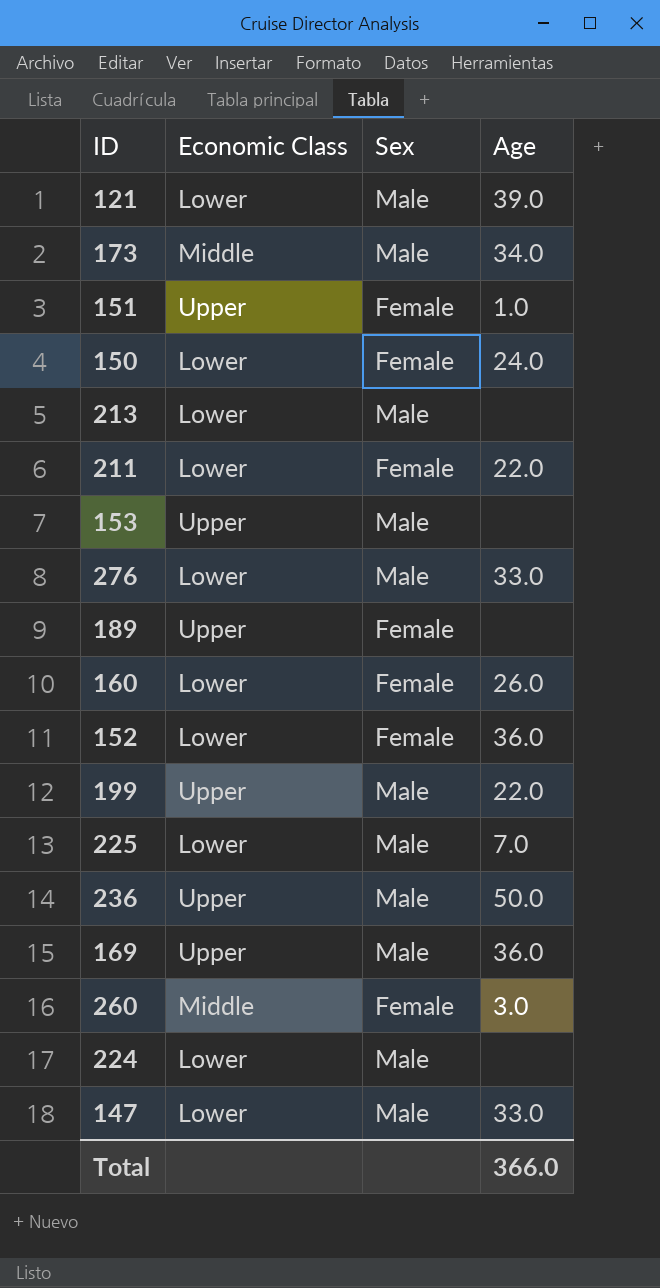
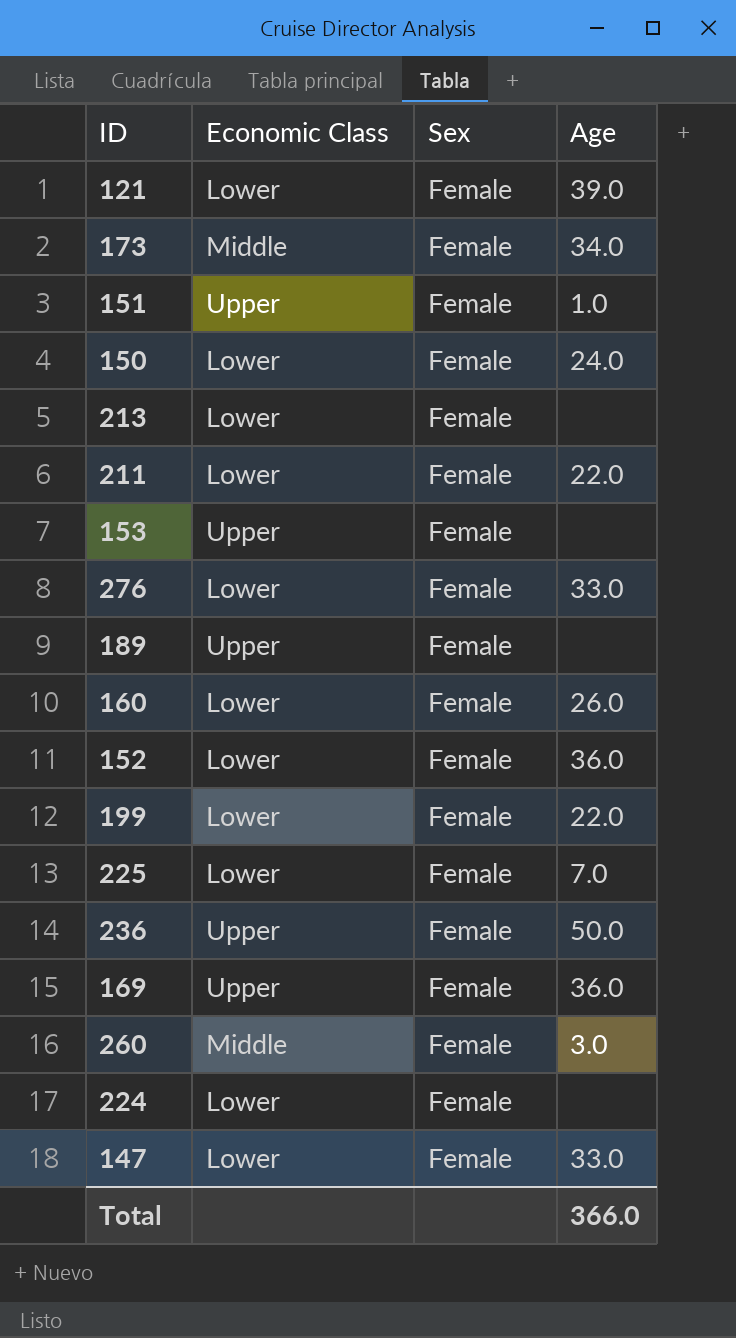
121 | Sex: Male -> Female
173 | Sex: Male -> Female
213 | Sex: Male -> Female
153 | Sex: Male -> Female
276 | Sex: Male -> Female
199 | Economic Class: Upper -> Lower
199 | Sex: Male -> Female
225 | Sex: Male -> Female
236 | Sex: Male -> Female
169 | Sex: Male -> Female
224 | Sex: Male -> Female
147 | Sex: Male -> Female

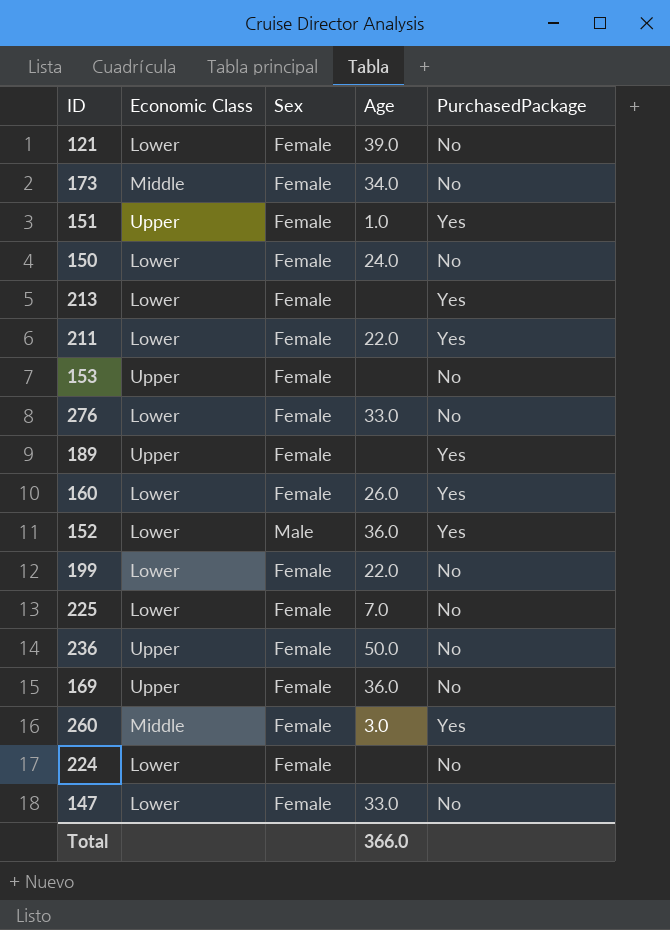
column PurchasedPackage | position: none -> 5
152 | Sex: Female -> Male

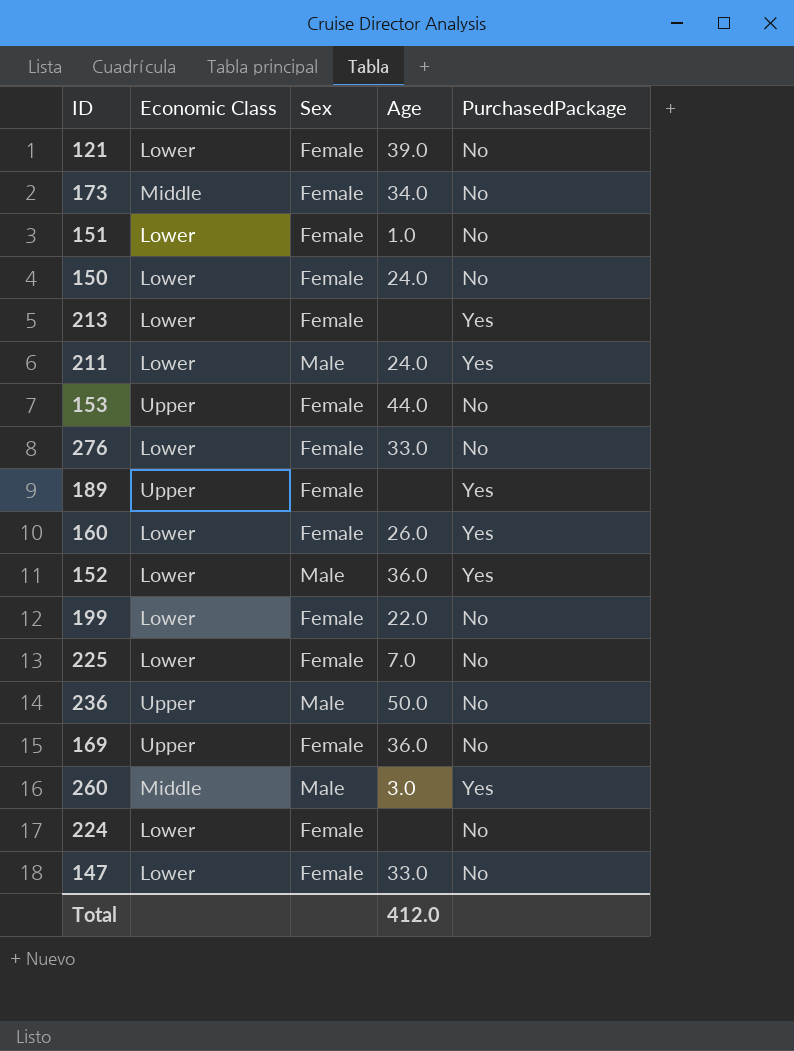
151 | Economic Class: Upper -> Lower
151 | PurchasedPackage: Yes -> No
211 | Sex: Female -> Male
211 | Age: 22.0 -> 24.0
153 | Age: none -> 44.0
236 | Sex: Female -> Male
260 | Sex: Female -> Male
Total | Age: 366.0 -> 412.0

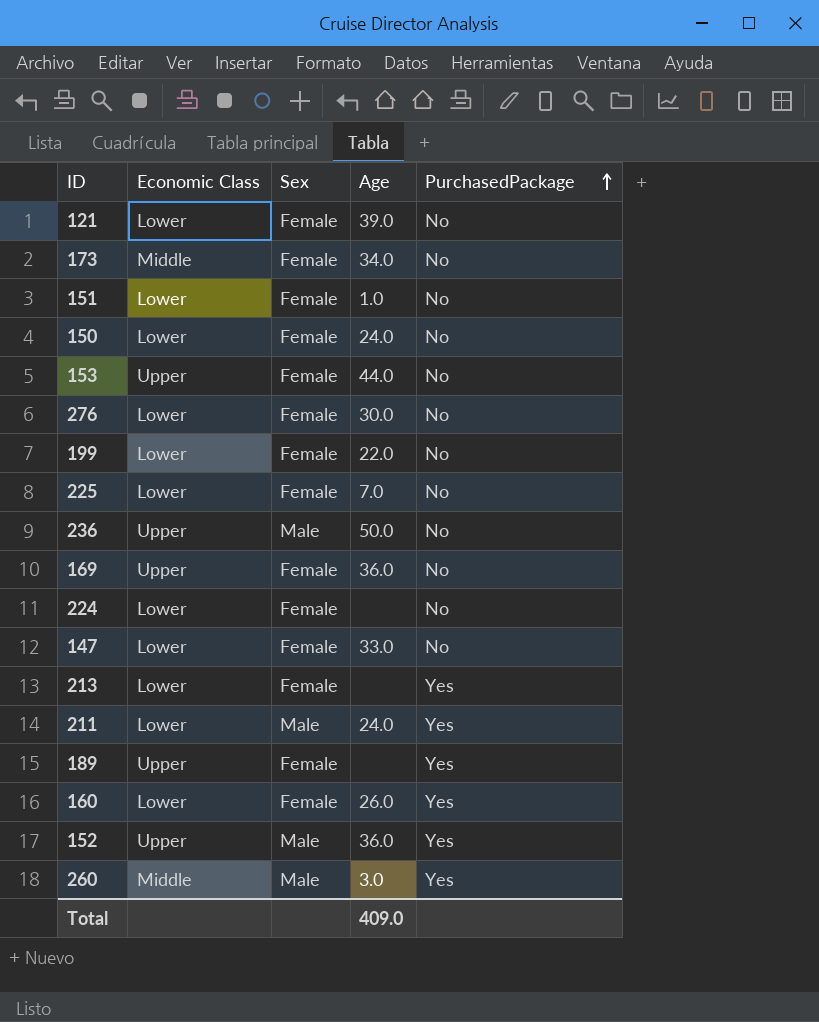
row order: none -> PurchasedPackage ascending
276 | Age: 33.0 -> 30.0
152 | Economic Class: Lower -> Upper
Total | Age: 412.0 -> 409.0

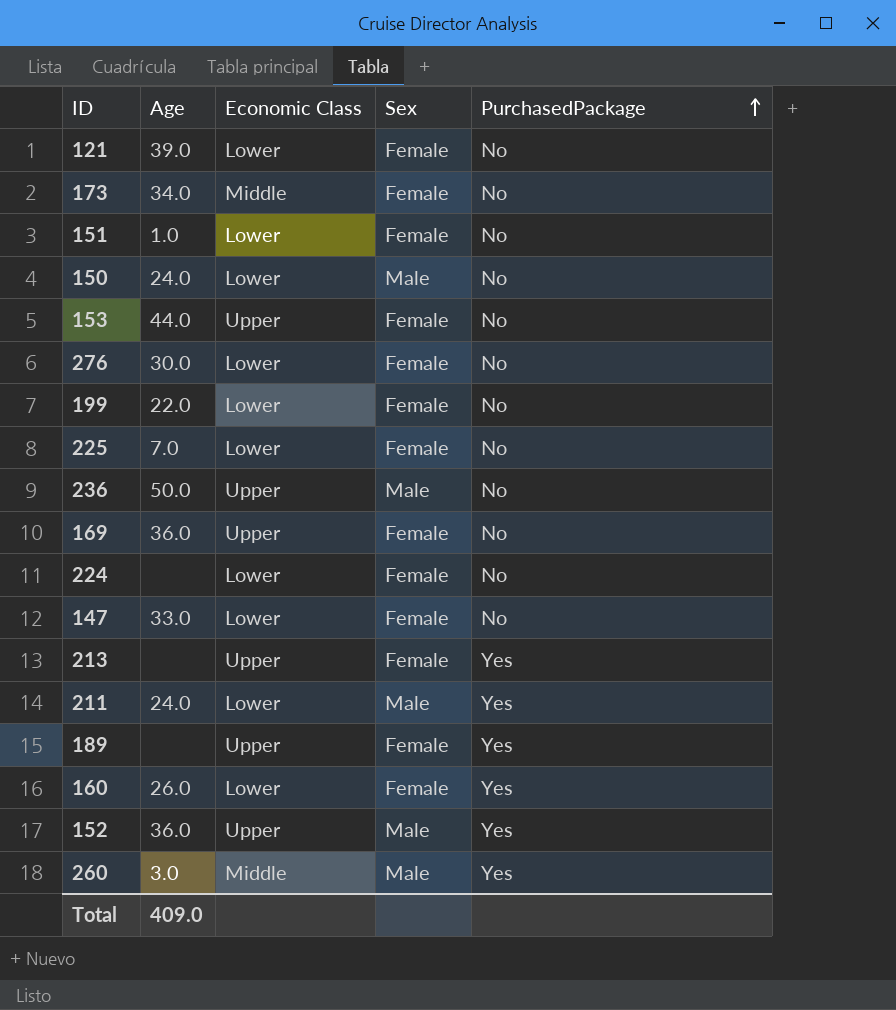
column Age | position: 4 -> 2
150 | Sex: Female -> Male
213 | Economic Class: Lower -> Upper

